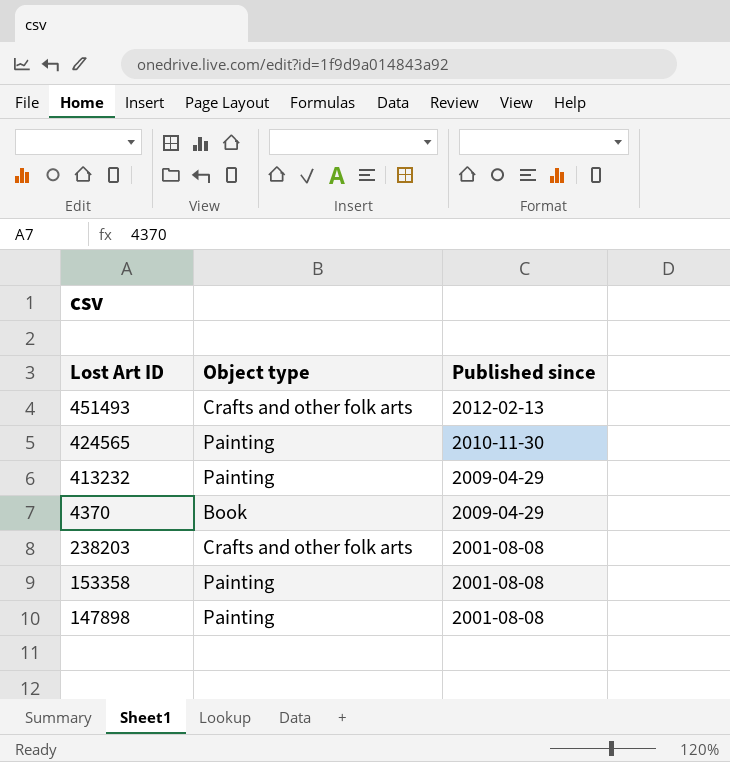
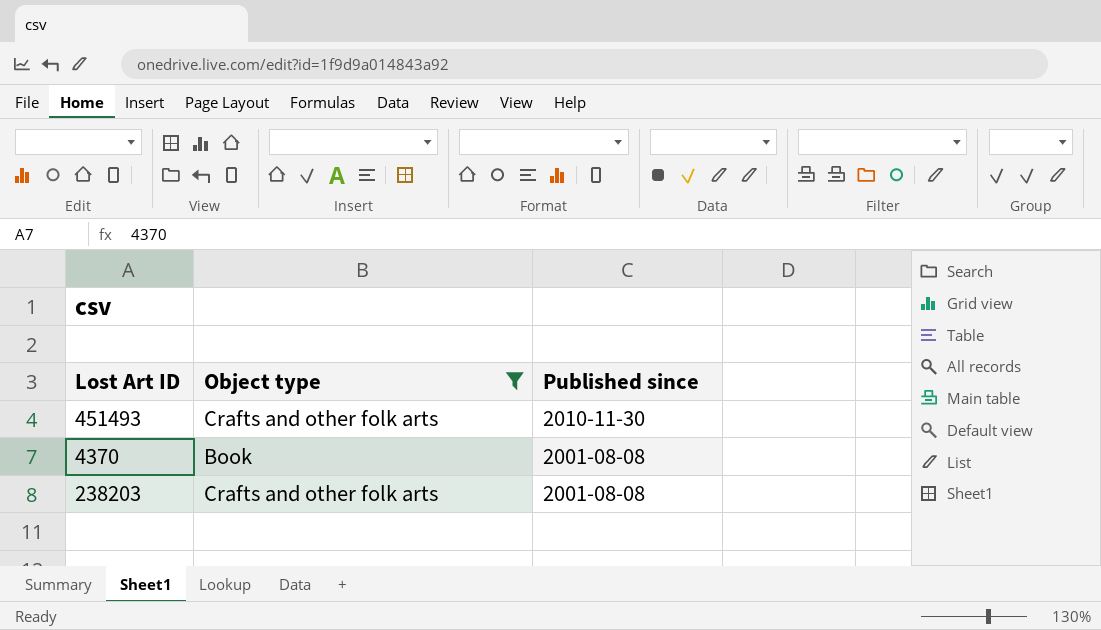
filter: none -> Object type != Painting
451493 | Published since: 2012-02-13 -> 2010-11-30
4370 | Published since: 2009-04-29 -> 2001-08-08

